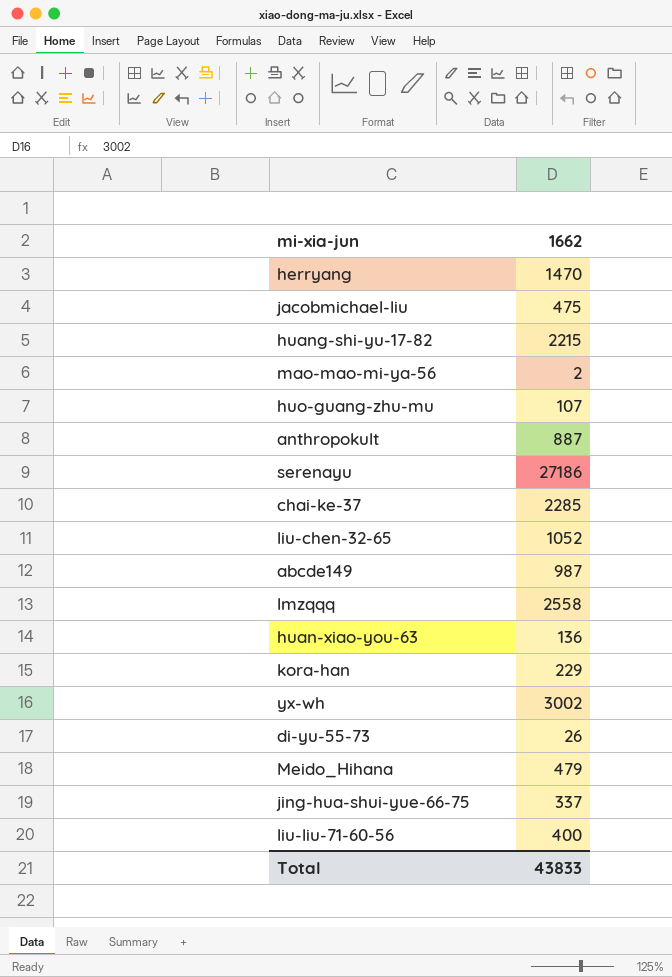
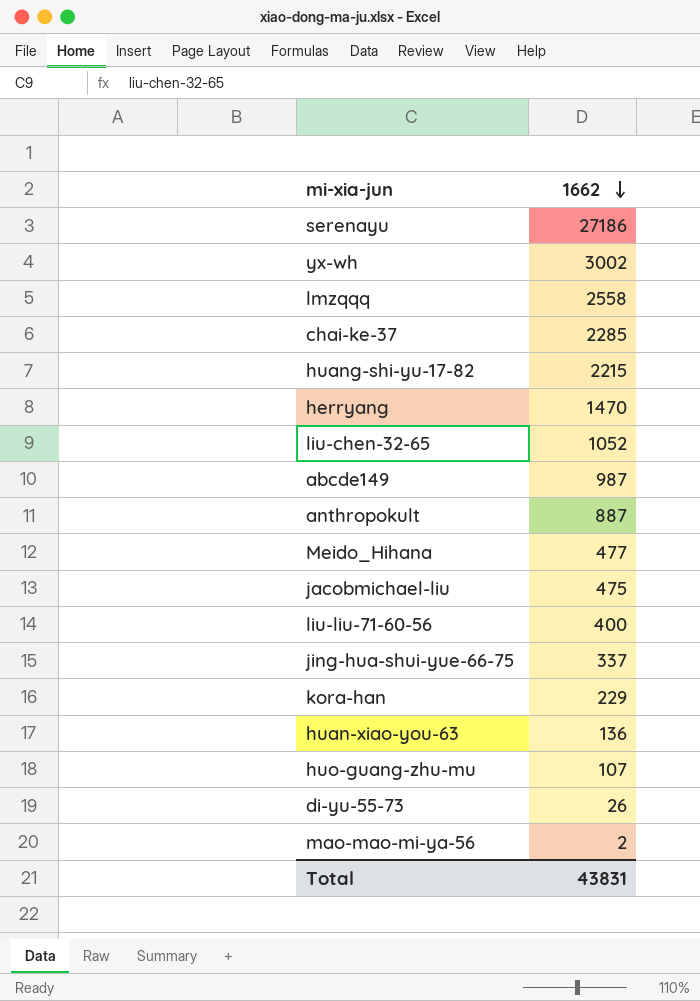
row order: none -> 1662 descending
Meido_Hihana | 1662: 479 -> 477
Total | 1662: 43833 -> 43831

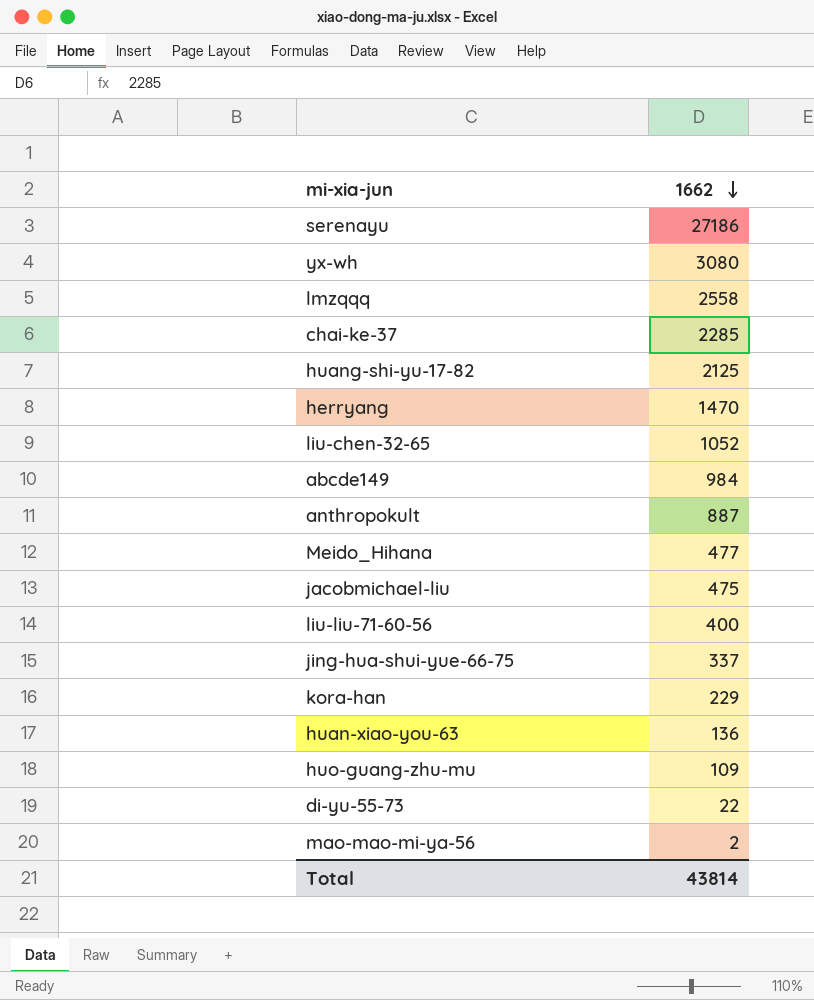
yx-wh | 1662: 3002 -> 3080
huang-shi-yu-17-82 | 1662: 2215 -> 2125
abcde149 | 1662: 987 -> 984
huo-guang-zhu-mu | 1662: 107 -> 109
di-yu-55-73 | 1662: 26 -> 22
Total | 1662: 43831 -> 43814

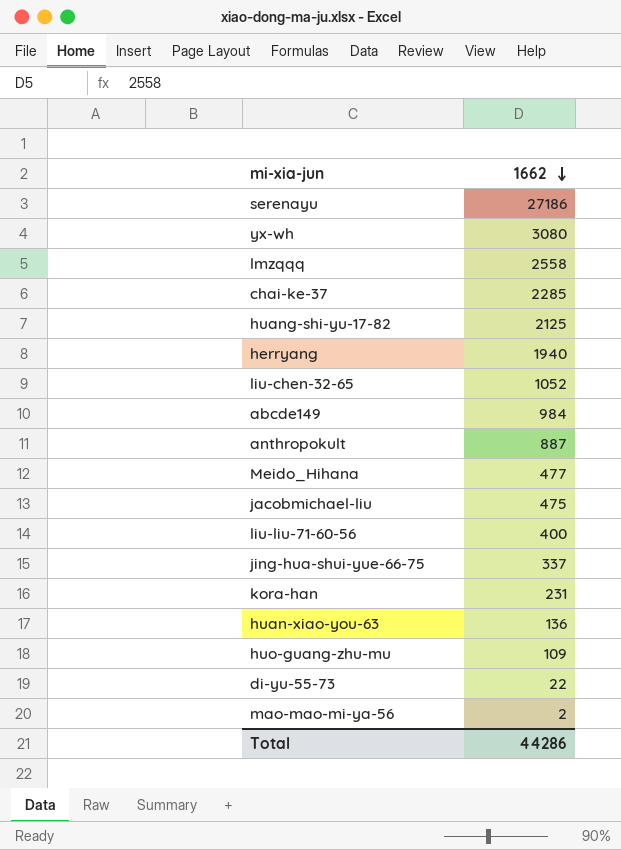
herryang | 1662: 1470 -> 1940
kora-han | 1662: 229 -> 231
Total | 1662: 43814 -> 44286

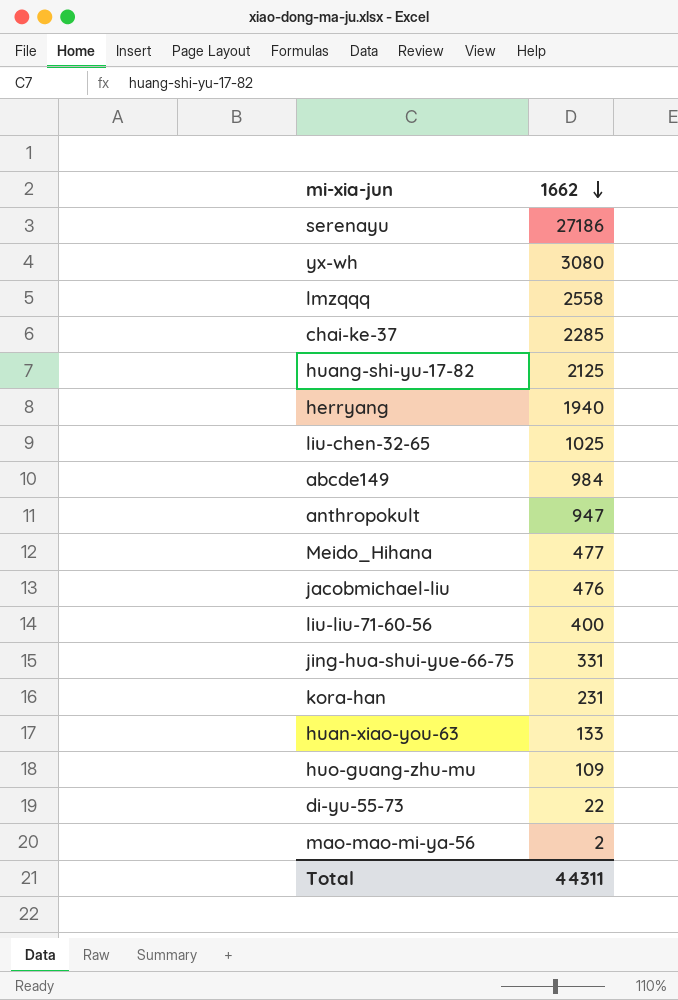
liu-chen-32-65 | 1662: 1052 -> 1025
anthropokult | 1662: 887 -> 947
jacobmichael-liu | 1662: 475 -> 476
jing-hua-shui-yue-66-75 | 1662: 337 -> 331
huan-xiao-you-63 | 1662: 136 -> 133
Total | 1662: 44286 -> 44311

